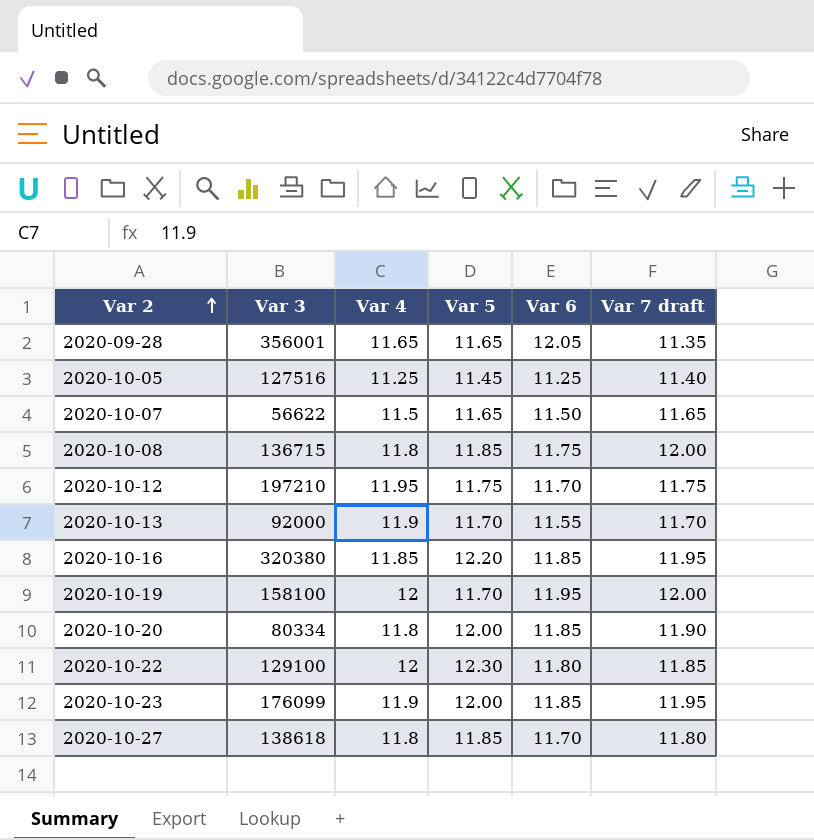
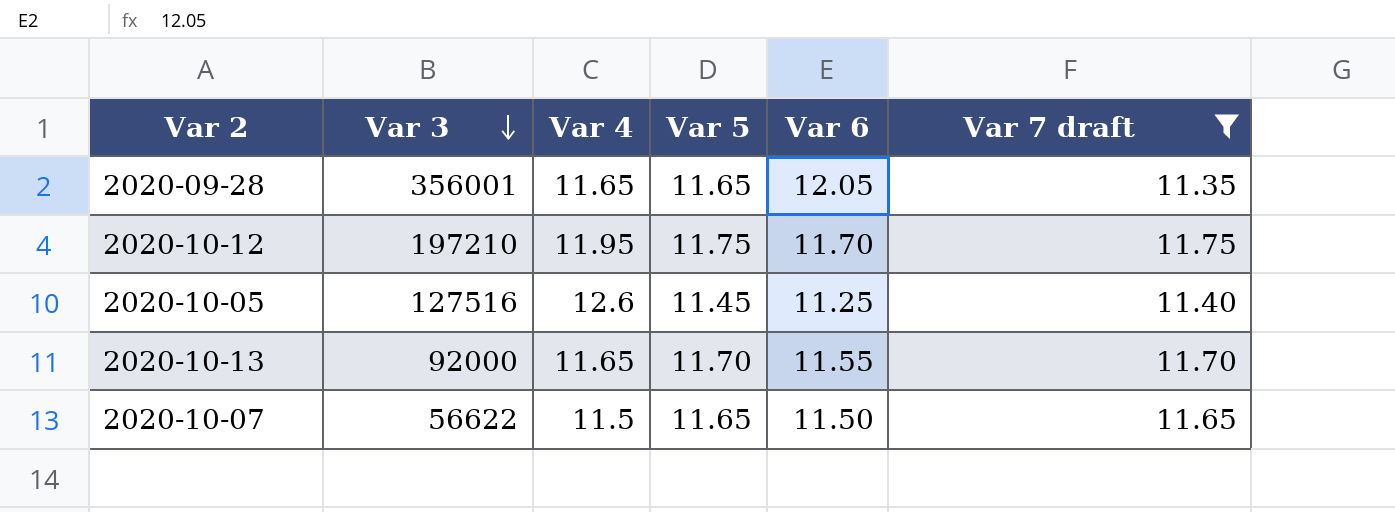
filter: none -> Var 7 draft <= 11.75
row order: Var 2 ascending -> Var 3 descending
2020-10-05 | Var 4: 11.25 -> 12.6
2020-10-13 | Var 4: 11.9 -> 11.65

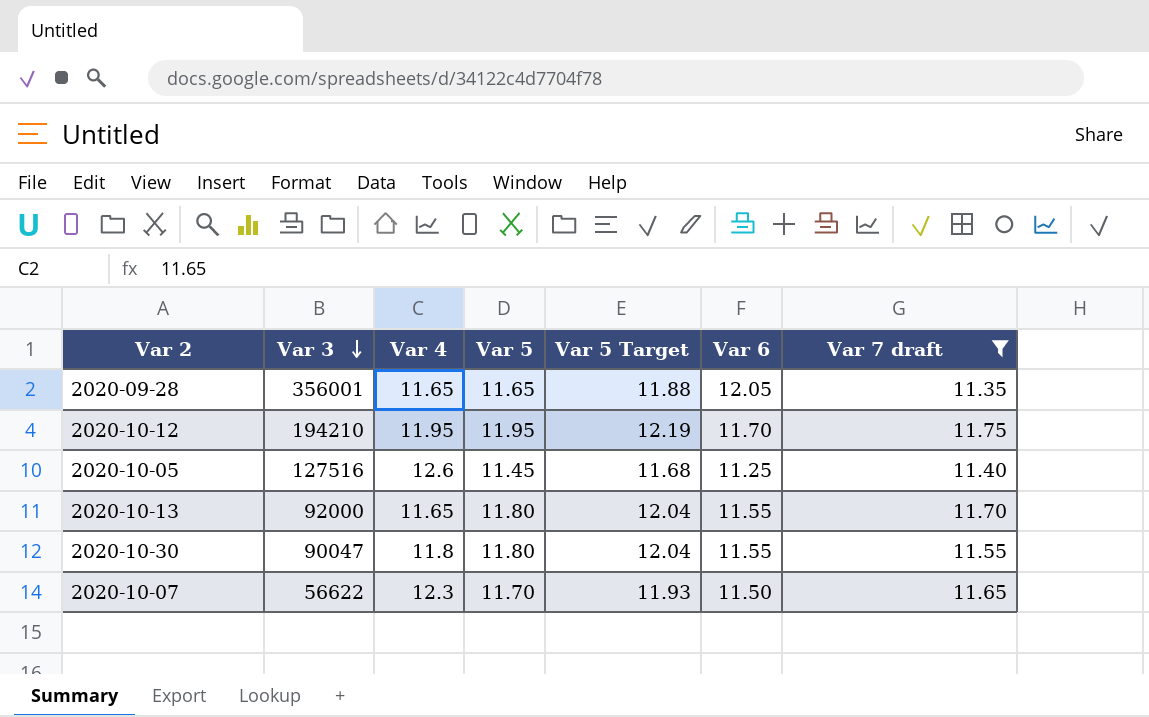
column Var 5 Target | formula: none -> [Var 5] * 1.02
2020-10-12 | Var 3: 197210 -> 194210
2020-10-12 | Var 5: 11.75 -> 11.95
2020-10-13 | Var 5: 11.70 -> 11.80
row 2020-10-30: none -> 90047 | 11.8 | 11.80 | 12.04 | 11.55 | 11.55
2020-10-07 | Var 4: 11.5 -> 12.3
2020-10-07 | Var 5: 11.65 -> 11.70

